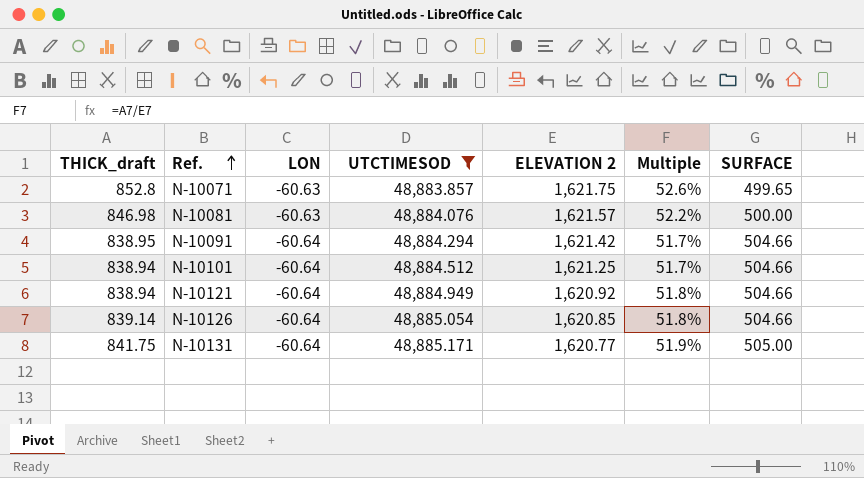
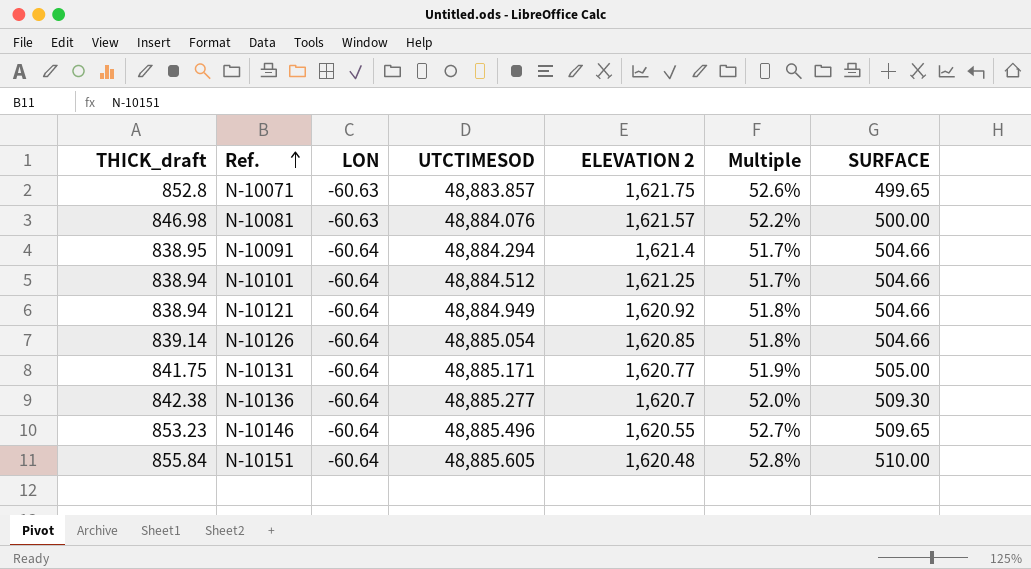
filter: UTCTIMESOD <= 48,885.171 -> none
N-10091 | ELEVATION 2: 1,621.42 -> 1,621.4

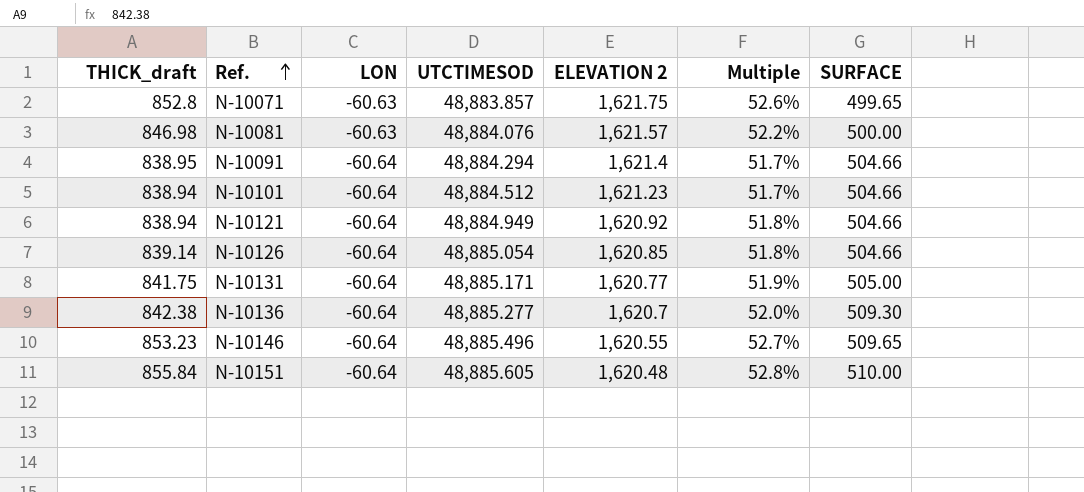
N-10101 | ELEVATION 2: 1,621.25 -> 1,621.23

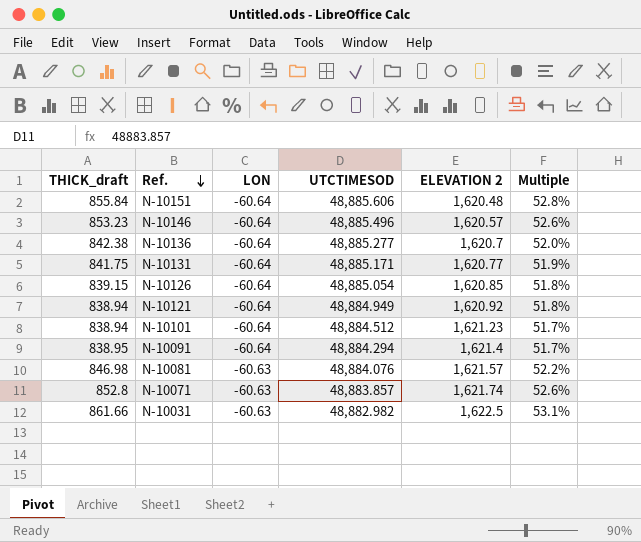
row order: Ref. ascending -> Ref. descending
column SURFACE | position: 7 -> none
N-10151 | UTCTIMESOD: 48,885.605 -> 48,885.606
N-10146 | ELEVATION 2: 1,620.55 -> 1,620.57
N-10146 | Multiple: 52.7% -> 52.6%
N-10126 | THICK_draft: 839.14 -> 839.15
N-10071 | ELEVATION 2: 1,621.75 -> 1,621.74
row N-10031: none -> 861.66 | -60.63 | 48,882.982 | 1,622.5 | 53.1%

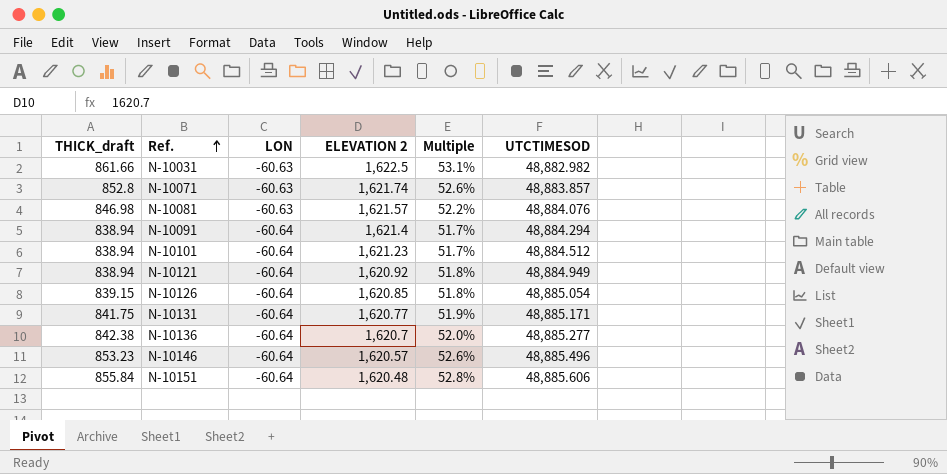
row order: Ref. descending -> Ref. ascending
column UTCTIMESOD | position: 4 -> 6
N-10091 | THICK_draft: 838.95 -> 838.94

